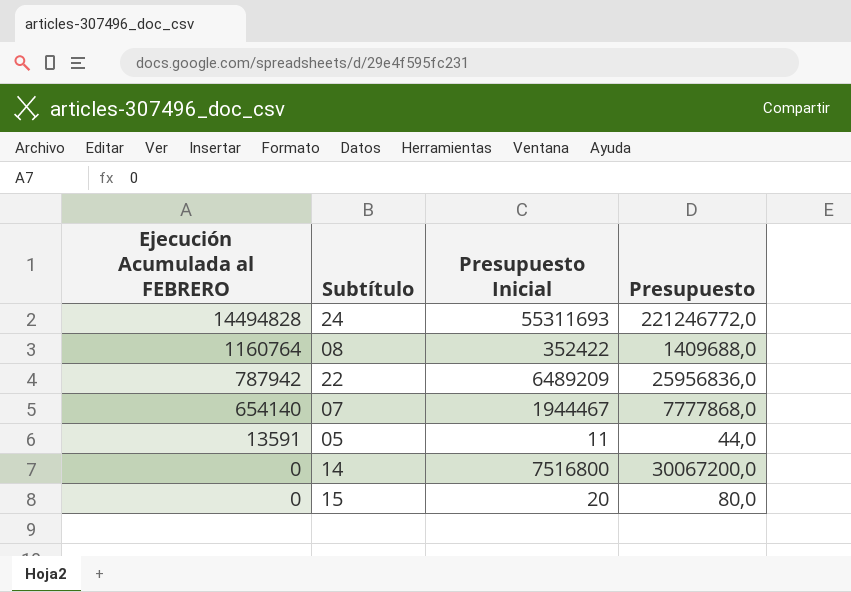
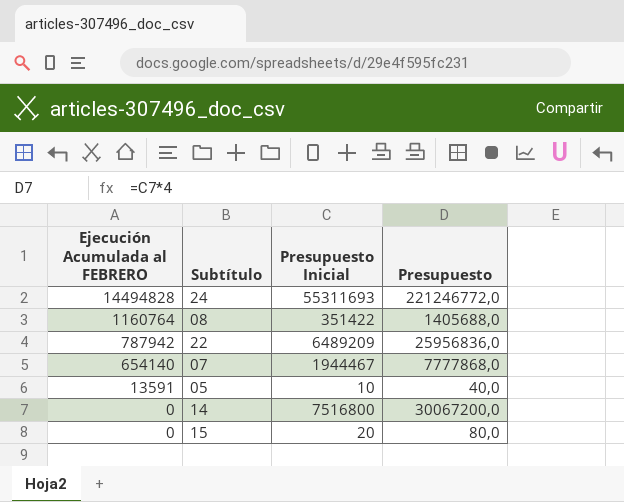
08 | Presupuesto Inicial: 352422 -> 351422
08 | Presupuesto: 1409688,0 -> 1405688,0
05 | Presupuesto Inicial: 11 -> 10
05 | Presupuesto: 44,0 -> 40,0

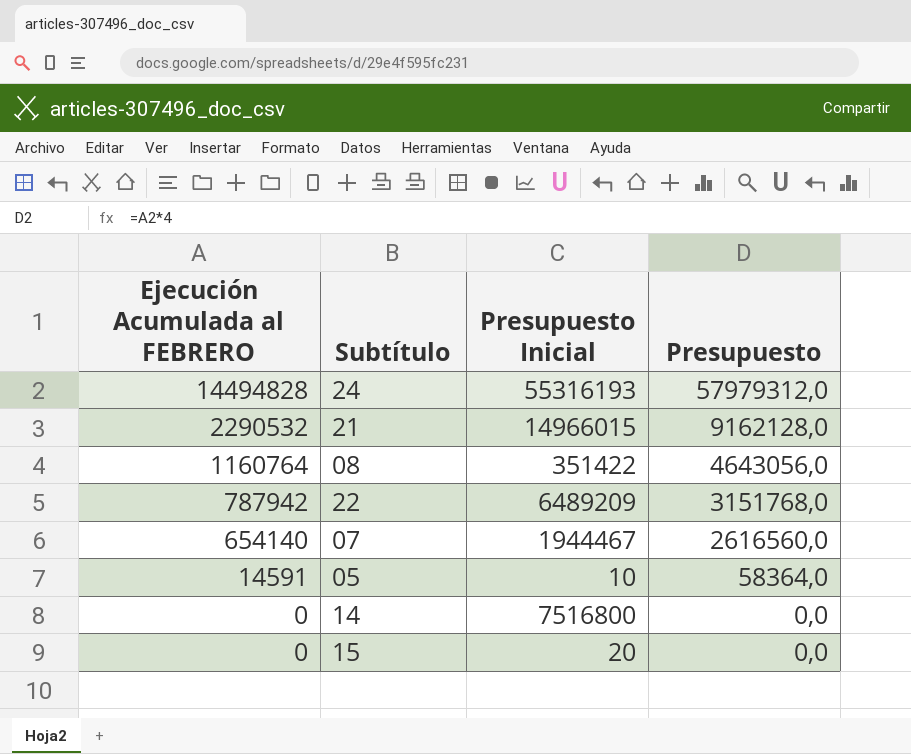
column Presupuesto | formula: [Presupuesto Inicial] * 4 -> [Ejecución Acumulada al FEBRERO] * 4
24 | Presupuesto Inicial: 55311693 -> 55316193
row 21: none -> 2290532 | 14966015 | 9162128,0
05 | Ejecución Acumulada al FEBRERO: 13591 -> 14591

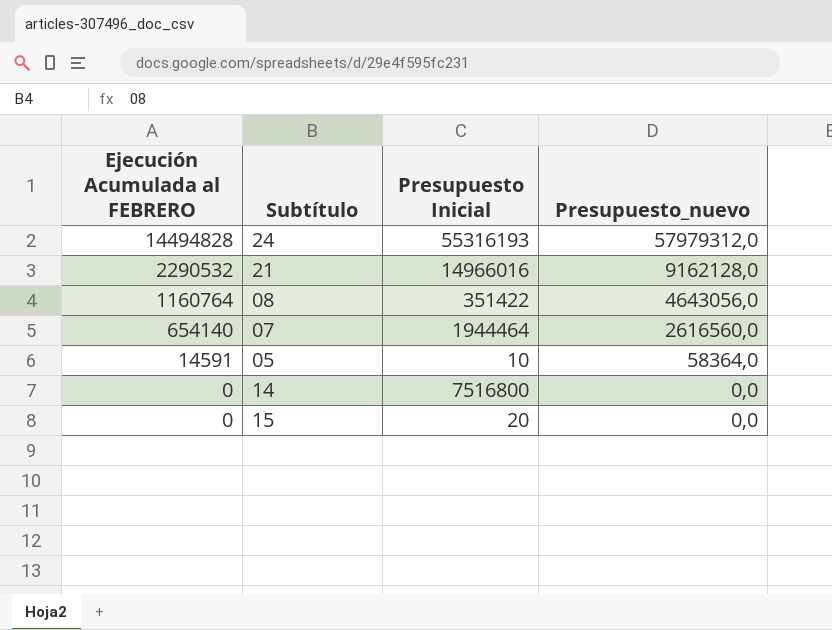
column name: Presupuesto -> Presupuesto_nuevo
row 22: 787942 | 6489209 | 3151768,0 -> none
21 | Presupuesto Inicial: 14966015 -> 14966016
07 | Presupuesto Inicial: 1944467 -> 1944464

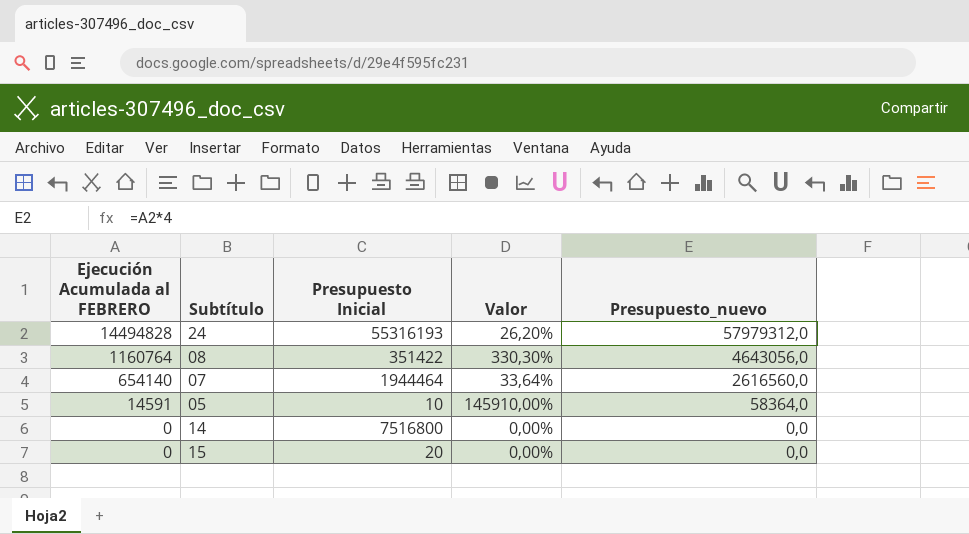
column Valor | formula: none -> [Ejecución Acumulada al FEBRERO] / [Presupuesto Inicial]
row 21: 2290532 | 14966016 | 9162128,0 -> none

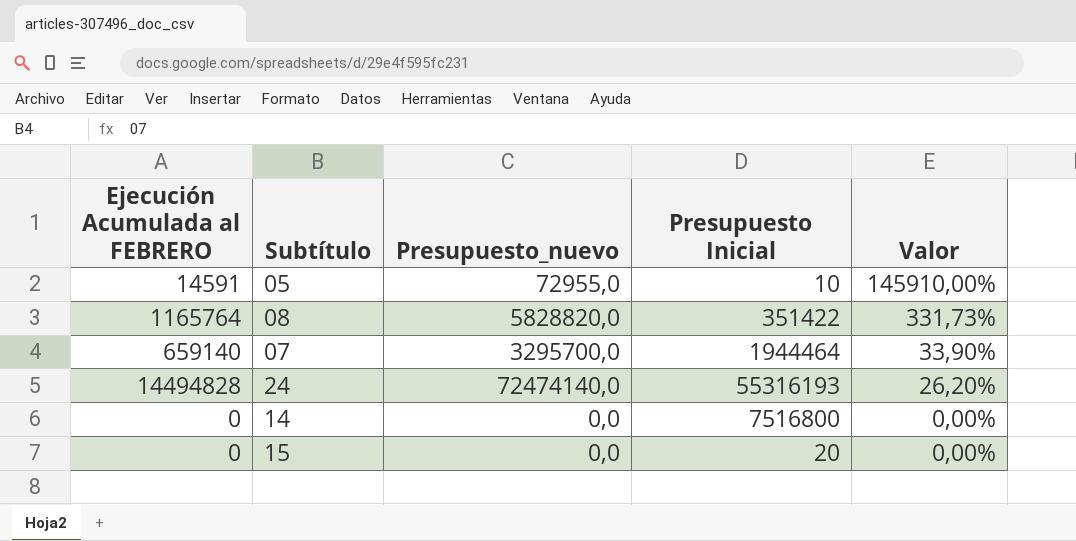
row order: Ejecución Acumulada al FEBRERO descending -> Valor descending
column Presupuesto_nuevo | formula: [Ejecución Acumulada al FEBRERO] * 4 -> [Ejecución Acumulada al FEBRERO] * 5
column Presupuesto_nuevo | position: 5 -> 3
08 | Ejecución Acumulada al FEBRERO: 1160764 -> 1165764
08 | Valor: 330,30% -> 331,73%
07 | Ejecución Acumulada al FEBRERO: 654140 -> 659140
07 | Valor: 33,64% -> 33,90%

